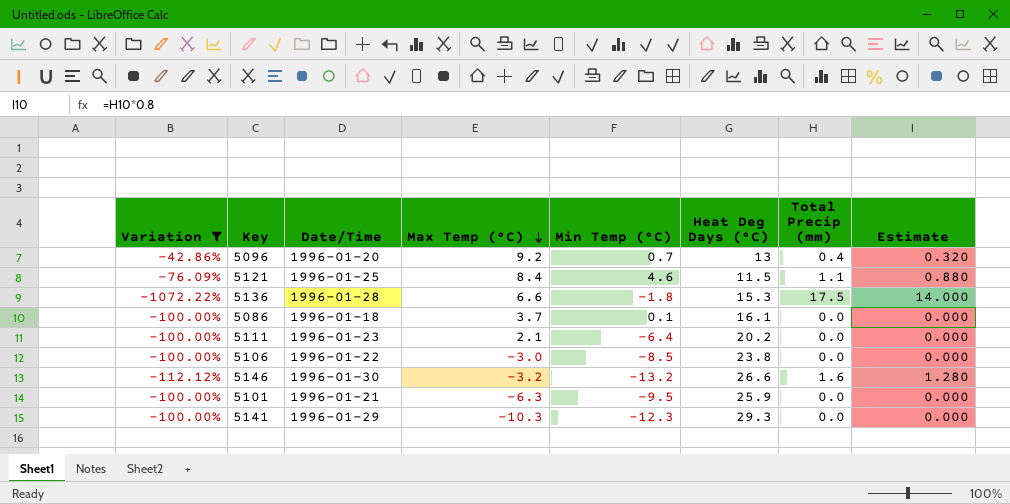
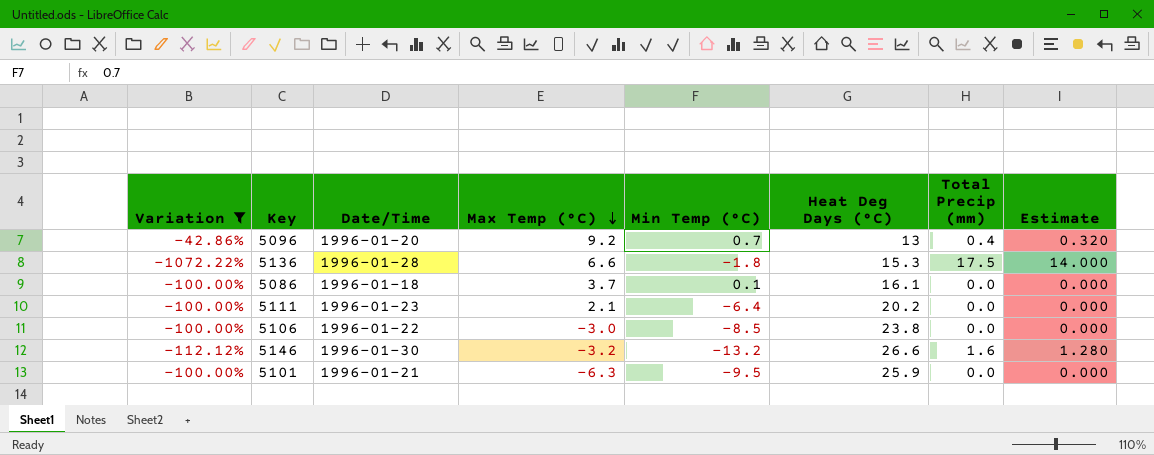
row 5121: -76.09% | 1996-01-25 | 8.4 | 4.6 | 11.5 | 1.1 | 0.880 -> none
row 5141: -100.00% | 1996-01-29 | -10.3 | -12.3 | 29.3 | 0.0 | 0.000 -> none

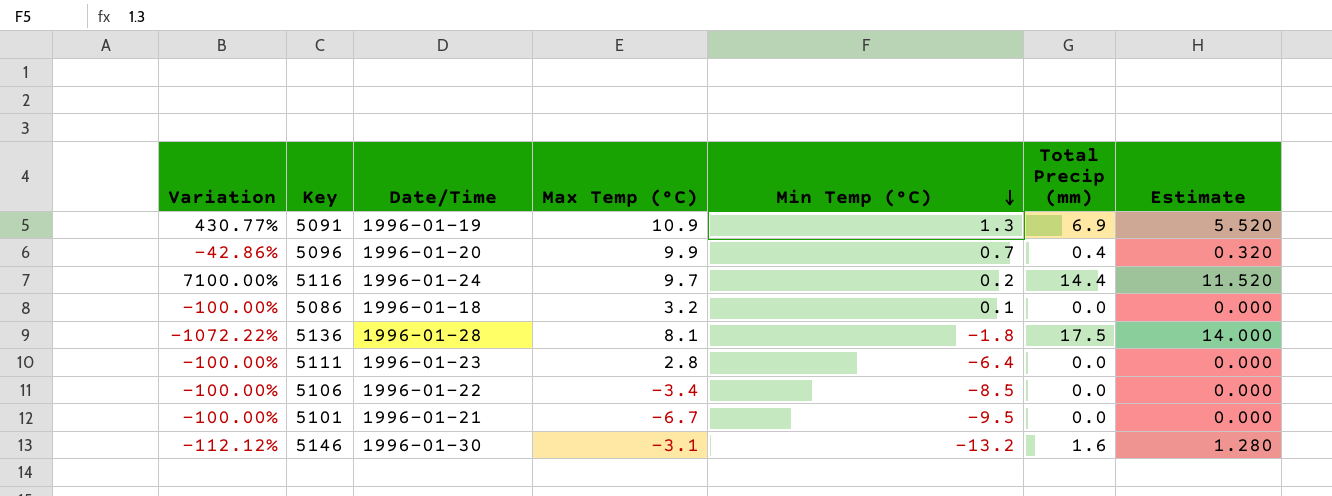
filter: Variation <= -42.86% -> none
row order: Max Temp (°C) descending -> Min Temp (°C) descending
column Heat Deg Days (°C) | position: 6 -> none
5096 | Max Temp (°C): 9.2 -> 9.9
5086 | Max Temp (°C): 3.7 -> 3.2
5136 | Max Temp (°C): 6.6 -> 8.1
5111 | Max Temp (°C): 2.1 -> 2.8
5106 | Max Temp (°C): -3.0 -> -3.4
5101 | Max Temp (°C): -6.3 -> -6.7
5146 | Max Temp (°C): -3.2 -> -3.1

